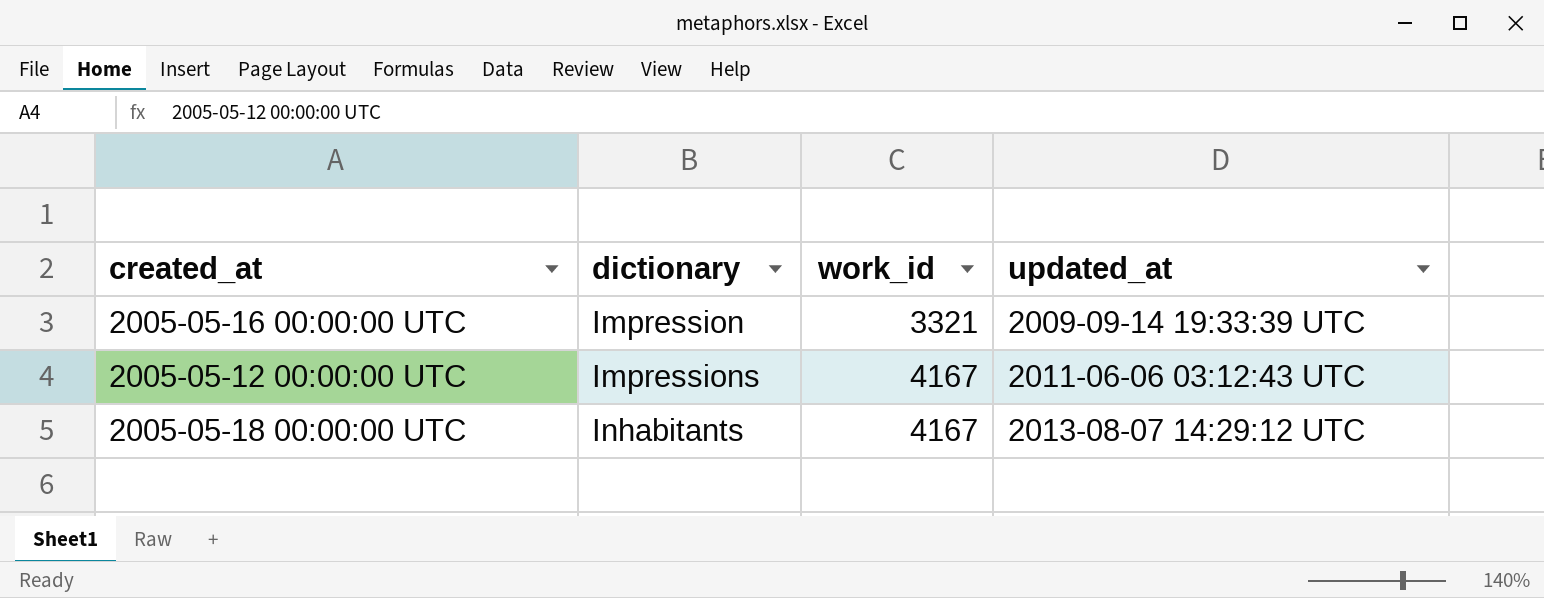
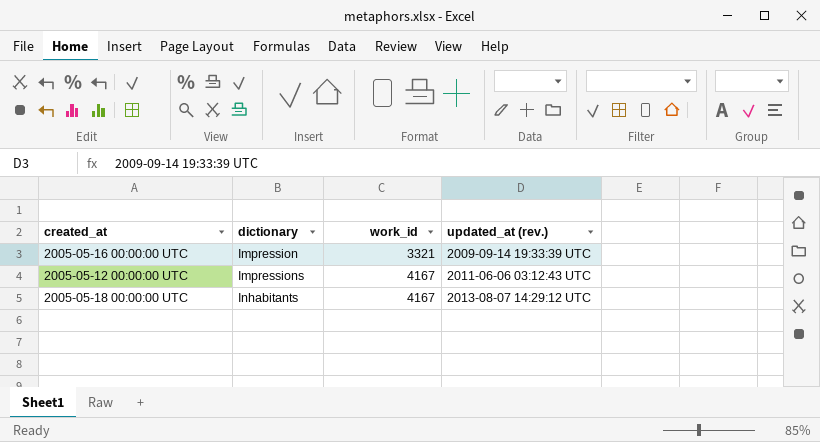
column name: updated_at -> updated_at (rev.)

